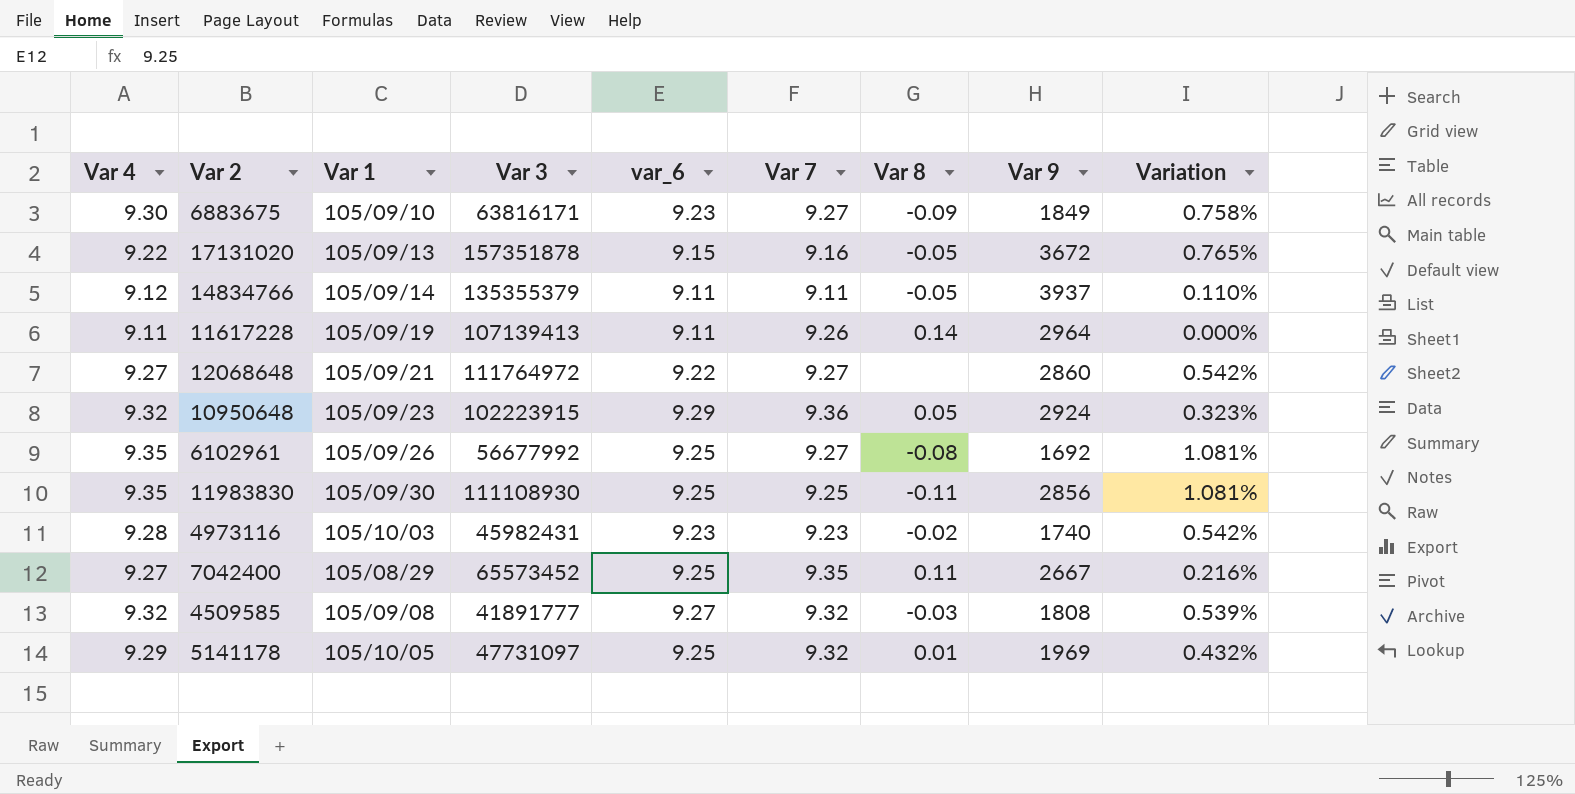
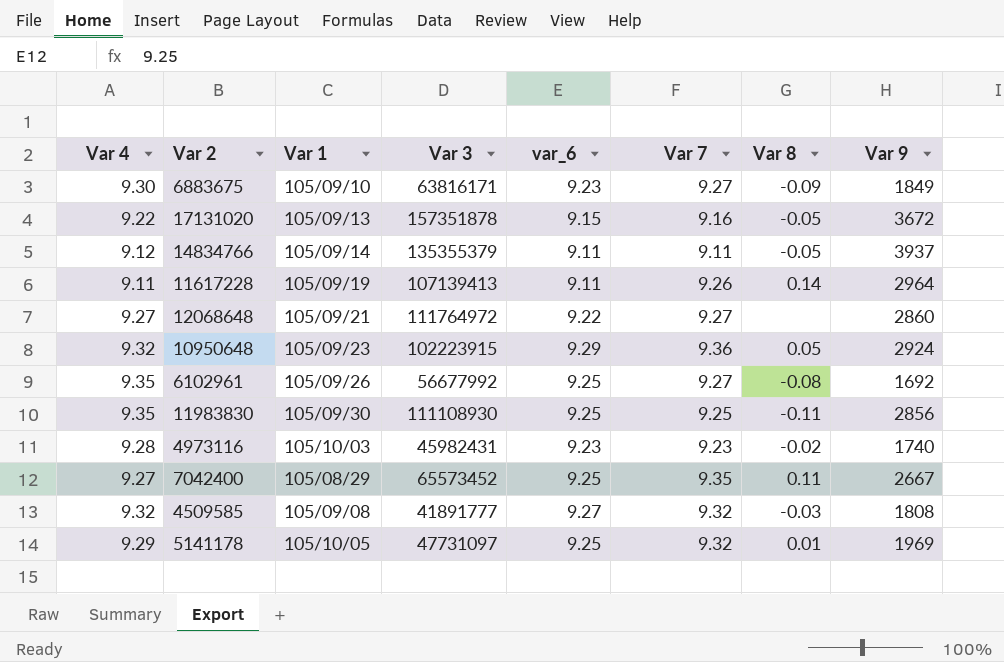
column Variation | formula: ([Var 4] - [var_6]) / [var_6] -> none

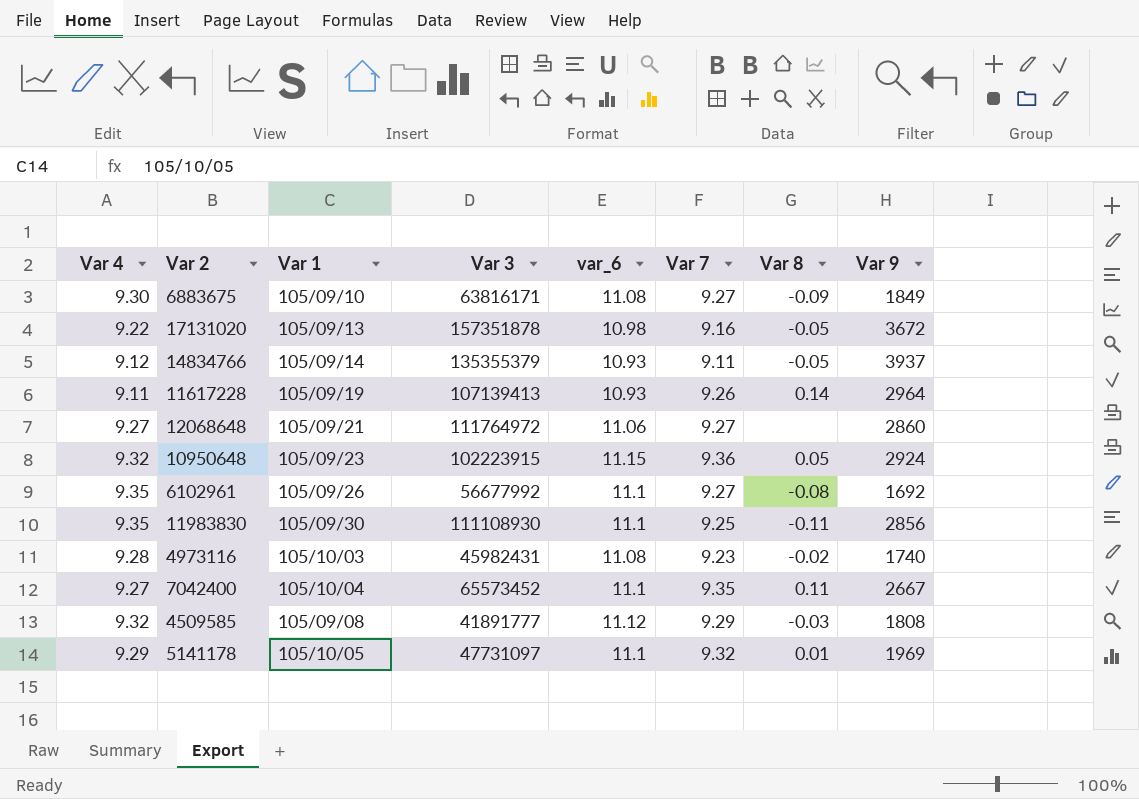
6883675 | var_6: 9.23 -> 11.08
17131020 | var_6: 9.15 -> 10.98
14834766 | var_6: 9.11 -> 10.93
11617228 | var_6: 9.11 -> 10.93
12068648 | var_6: 9.22 -> 11.06
10950648 | var_6: 9.29 -> 11.15
6102961 | var_6: 9.25 -> 11.1
11983830 | var_6: 9.25 -> 11.1
4973116 | var_6: 9.23 -> 11.08
7042400 | Var 1: 105/08/29 -> 105/10/04
7042400 | var_6: 9.25 -> 11.1
4509585 | var_6: 9.27 -> 11.12
4509585 | Var 7: 9.32 -> 9.29
5141178 | var_6: 9.25 -> 11.1

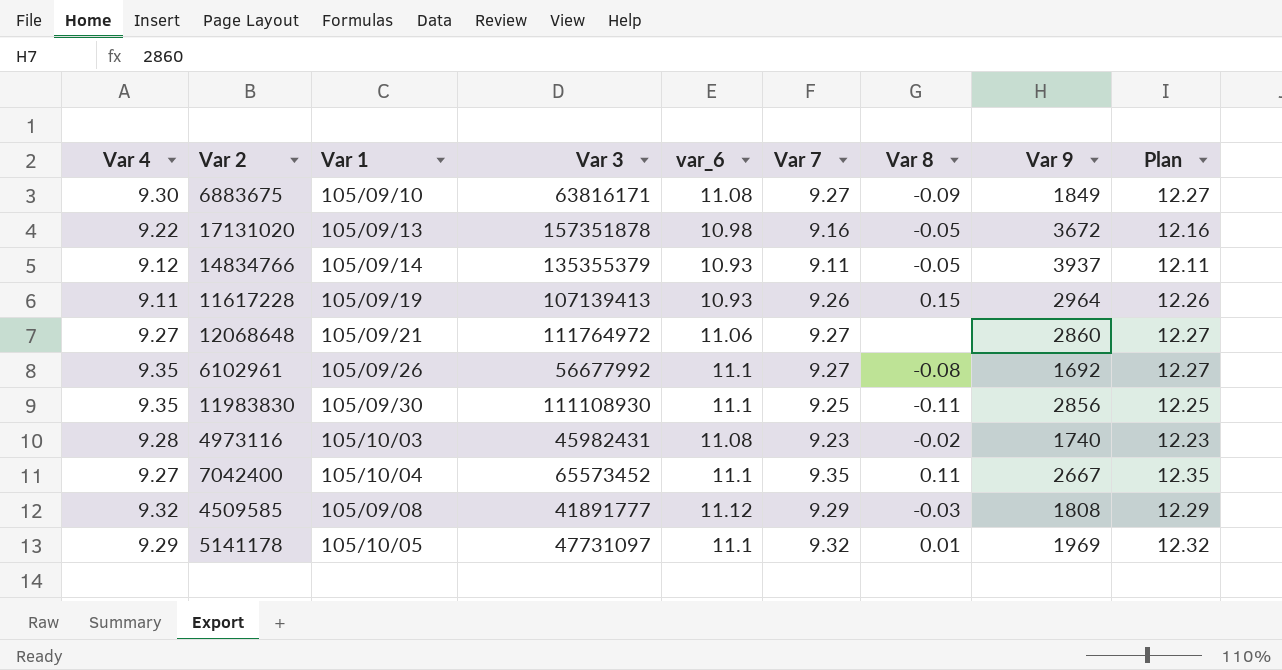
column Plan | formula: none -> [Var 7] + 3
row 10950648: 9.32 | 105/09/23 | 102223915 | 11.15 | 9.36 | 0.05 | 2924 -> none
11617228 | Var 8: 0.14 -> 0.15

